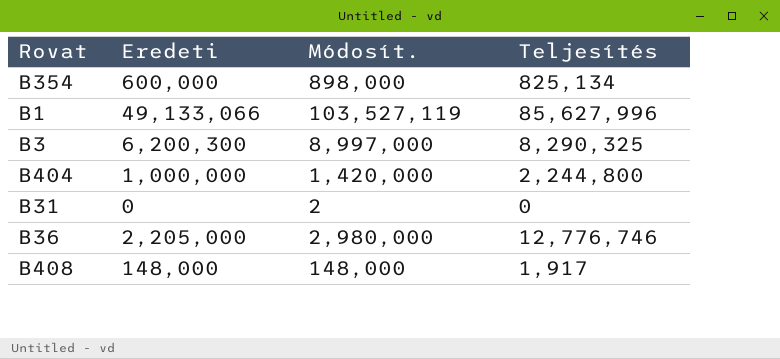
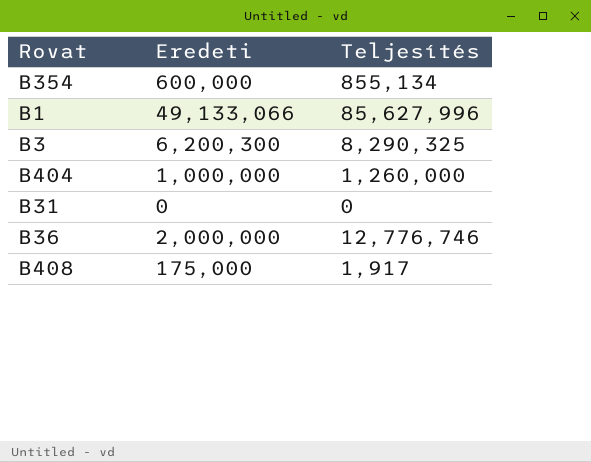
column Módosít. | position: 3 -> none
B354 | Teljesítés: 825,134 -> 855,134
B404 | Teljesítés: 2,244,800 -> 1,260,000
B36 | Eredeti: 2,205,000 -> 2,000,000
B408 | Eredeti: 148,000 -> 175,000

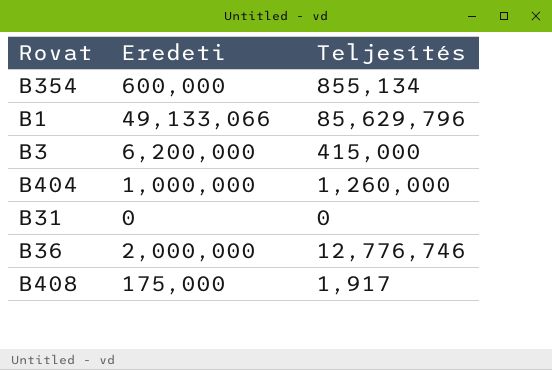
B1 | Teljesítés: 85,627,996 -> 85,629,796
B3 | Eredeti: 6,200,300 -> 6,200,000
B3 | Teljesítés: 8,290,325 -> 415,000

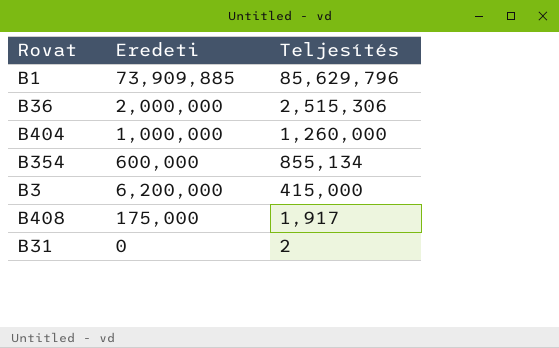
row order: none -> Teljesítés descending
B1 | Eredeti: 49,133,066 -> 73,909,885
B36 | Teljesítés: 12,776,746 -> 2,515,306
B31 | Teljesítés: 0 -> 2

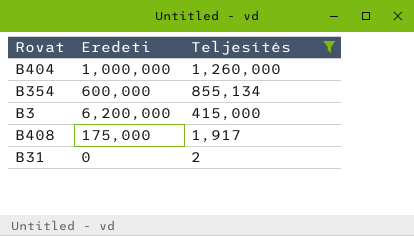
filter: none -> Teljesítés <= 1,260,000

